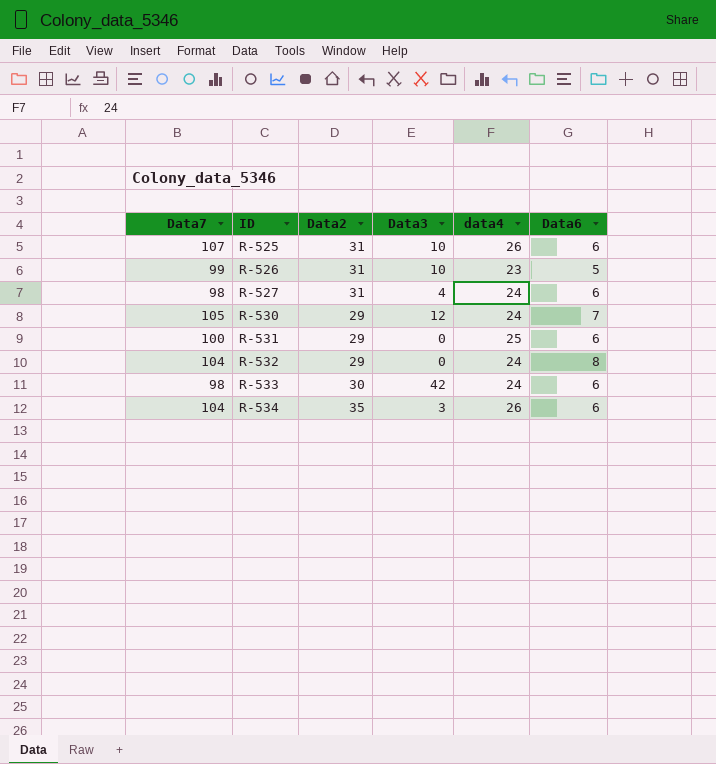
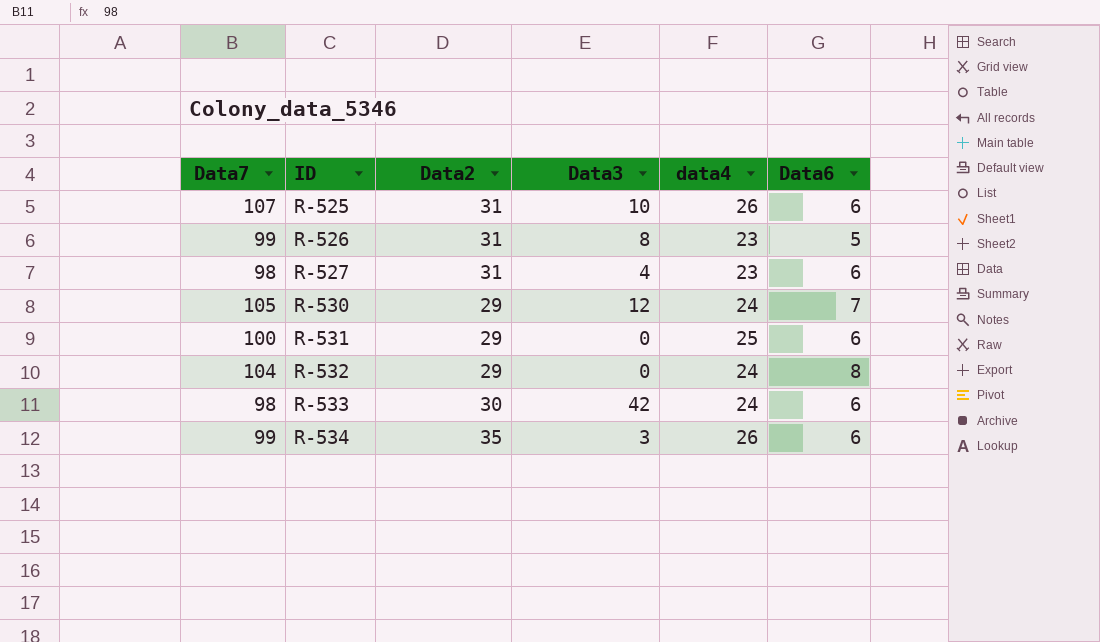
R-526 | Data3: 10 -> 8
R-527 | data4: 24 -> 23
R-534 | Data7: 104 -> 99

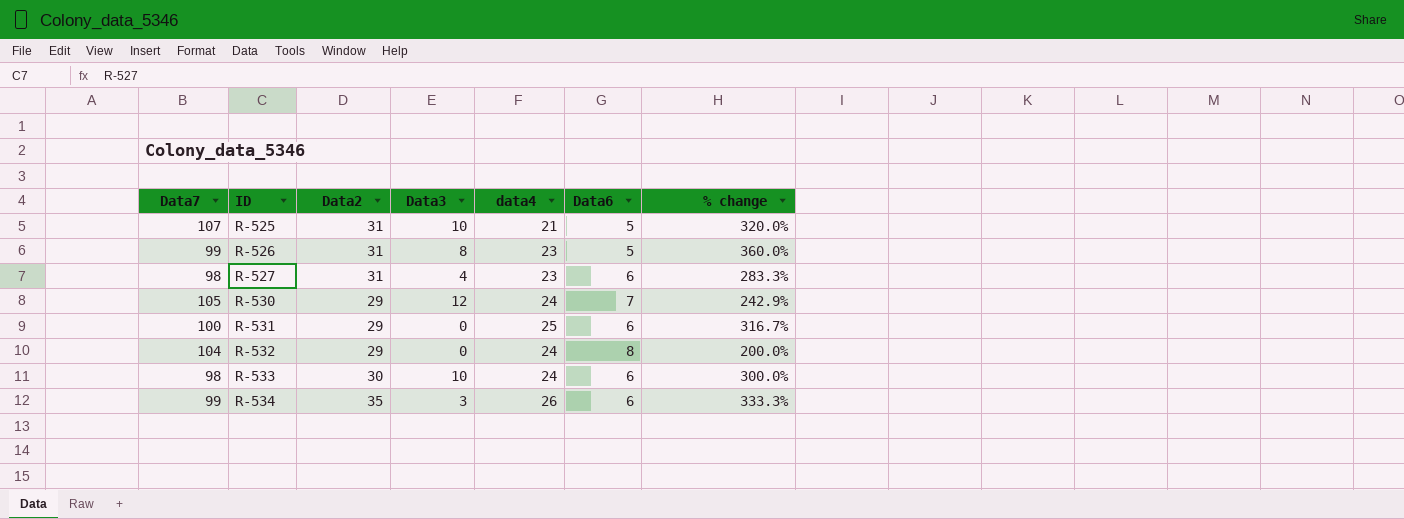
column % change | formula: none -> ([data4] - [Data6]) / [Data6]
R-525 | data4: 26 -> 21
R-525 | Data6: 6 -> 5
R-533 | Data3: 42 -> 10

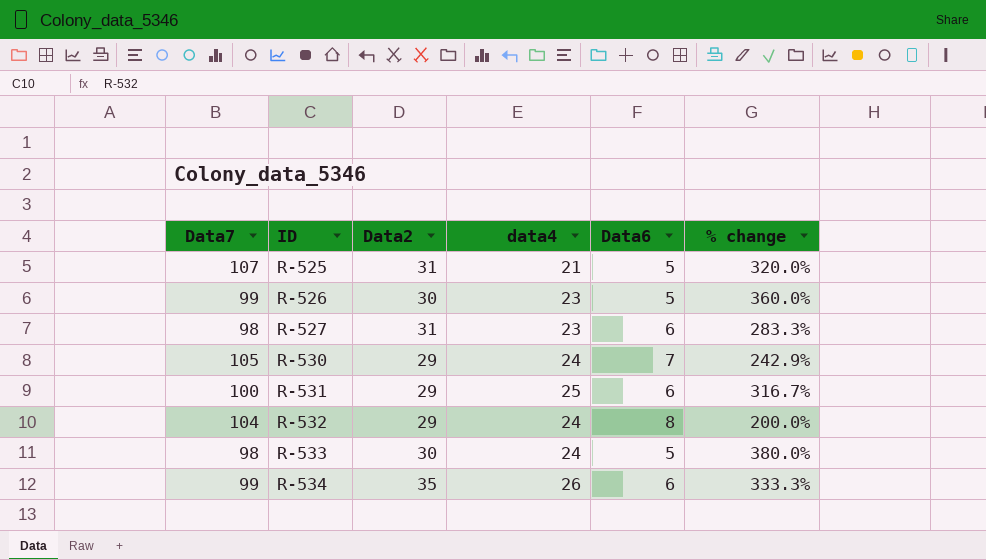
column Data3 | position: 4 -> none
R-526 | Data2: 31 -> 30
R-533 | Data6: 6 -> 5
R-533 | % change: 300.0% -> 380.0%

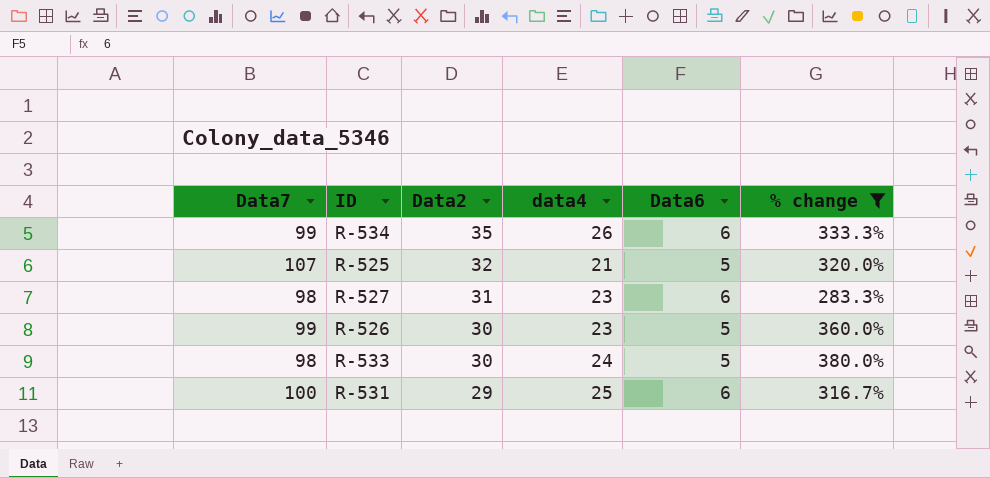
filter: none -> % change >= 283.3%
row order: ID ascending -> Data2 descending
R-525 | Data2: 31 -> 32

